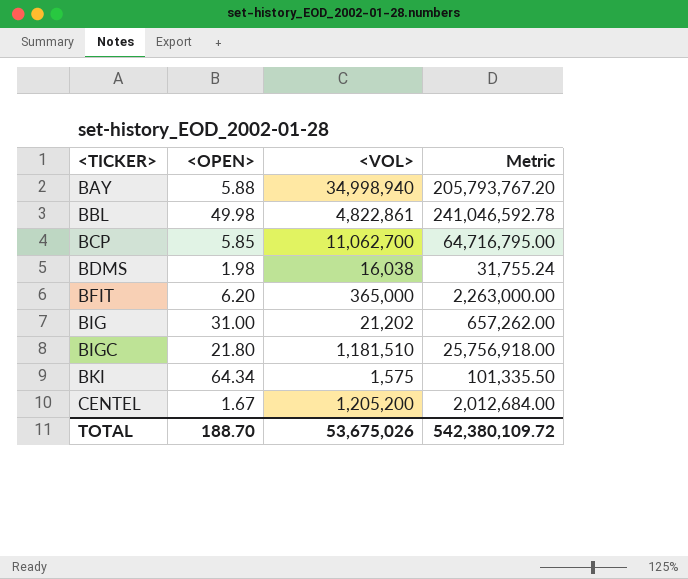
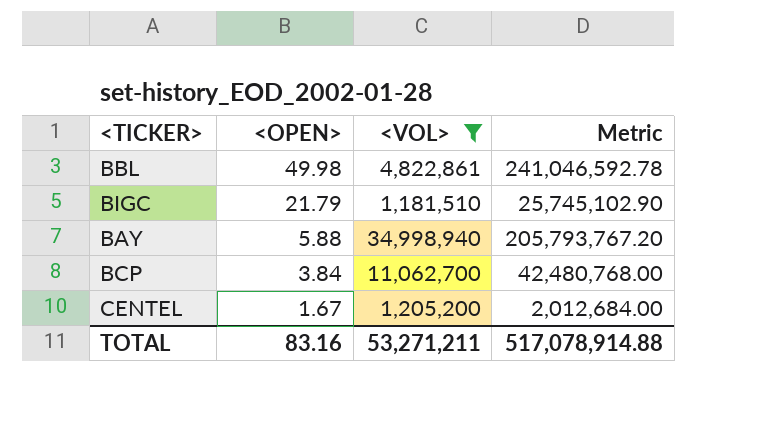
filter: none -> <VOL> >= 1,181,510
row order: <TICKER> ascending -> <OPEN> descending
BIGC | <OPEN>: 21.80 -> 21.79
BIGC | Metric: 25,756,918.00 -> 25,745,102.90
BCP | <OPEN>: 5.85 -> 3.84
BCP | Metric: 64,716,795.00 -> 42,480,768.00
TOTAL | <OPEN>: 188.70 -> 83.16
TOTAL | <VOL>: 53,675,026 -> 53,271,211
TOTAL | Metric: 542,380,109.72 -> 517,078,914.88

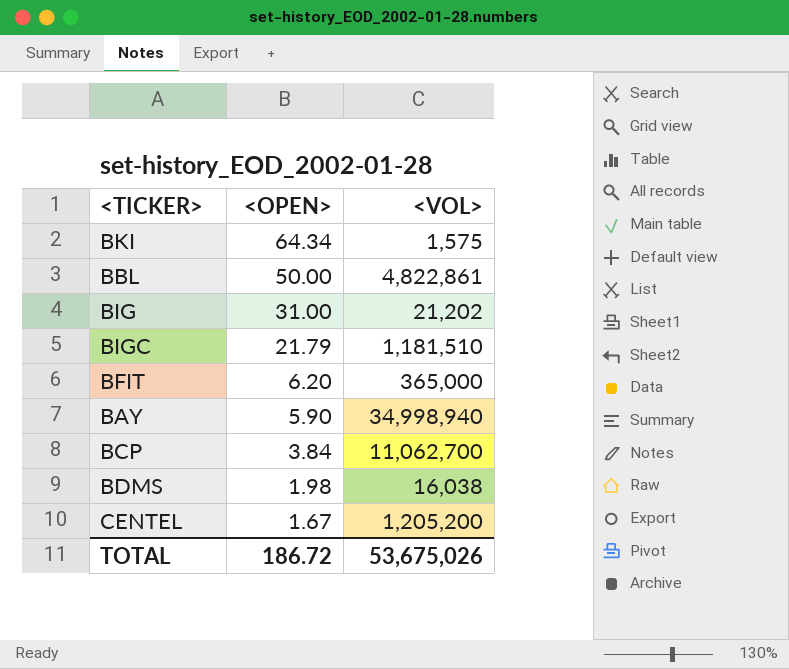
filter: <VOL> >= 1,181,510 -> none
column Metric | formula: [<OPEN>] * [<VOL>] -> none
BBL | <OPEN>: 49.98 -> 50.00
BAY | <OPEN>: 5.88 -> 5.90
TOTAL | <OPEN>: 83.16 -> 186.72
TOTAL | <VOL>: 53,271,211 -> 53,675,026

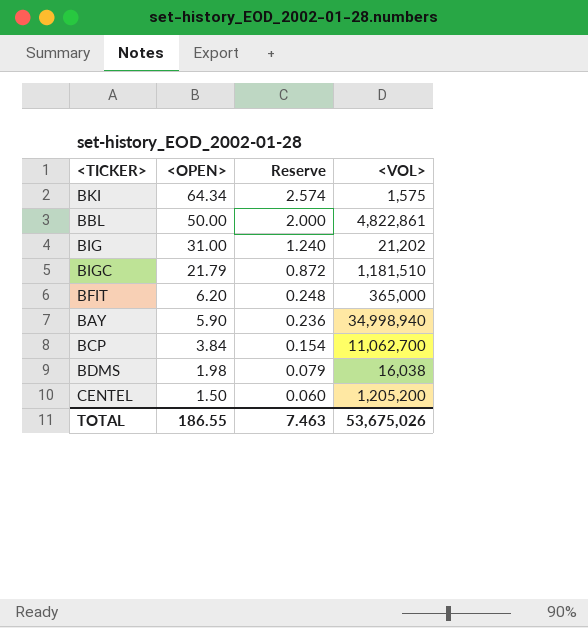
column Reserve | formula: none -> [<OPEN>] * 0.04
CENTEL | <OPEN>: 1.67 -> 1.50
TOTAL | <OPEN>: 186.72 -> 186.55

